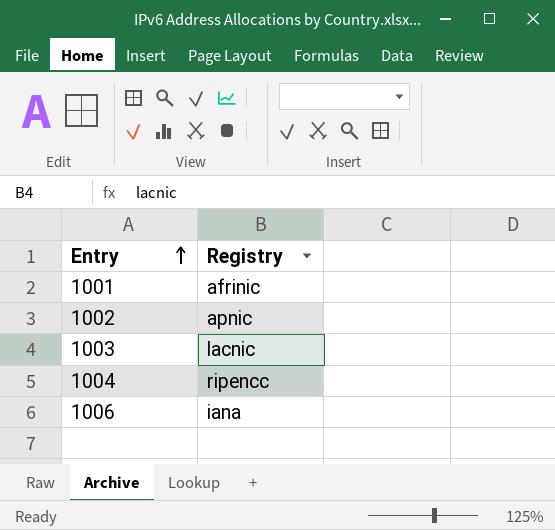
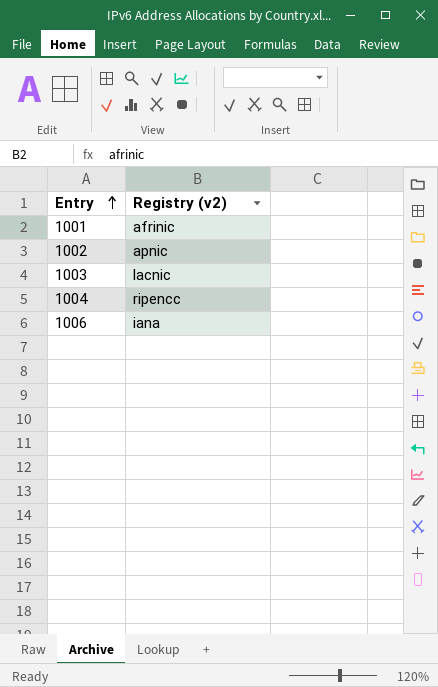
column name: Registry -> Registry (v2)

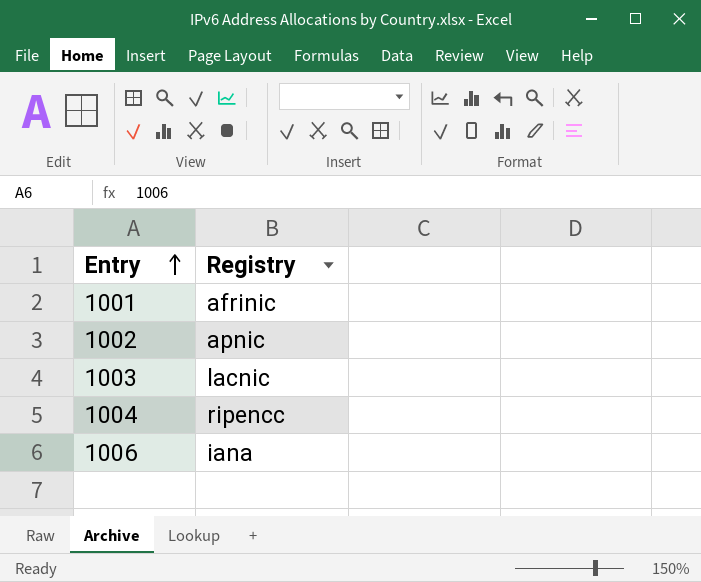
column name: Registry (v2) -> Registry

